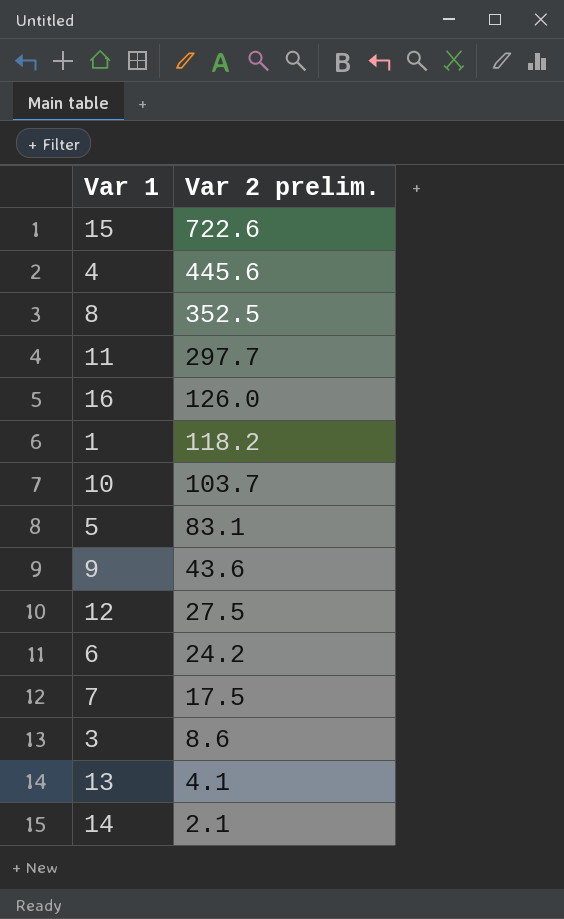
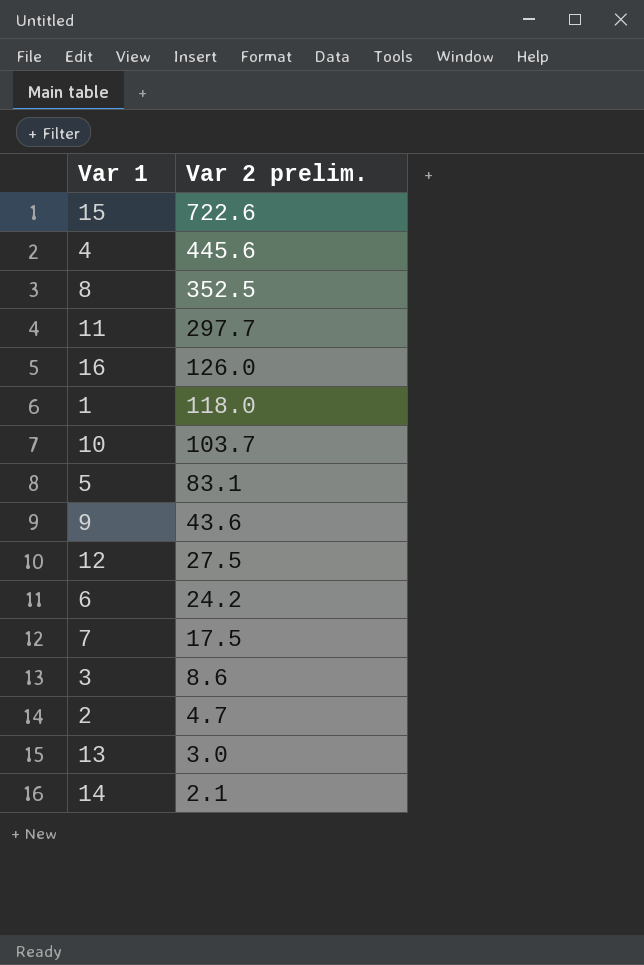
1 | Var 2 prelim.: 118.2 -> 118.0
row 2: none -> 4.7
13 | Var 2 prelim.: 4.1 -> 3.0

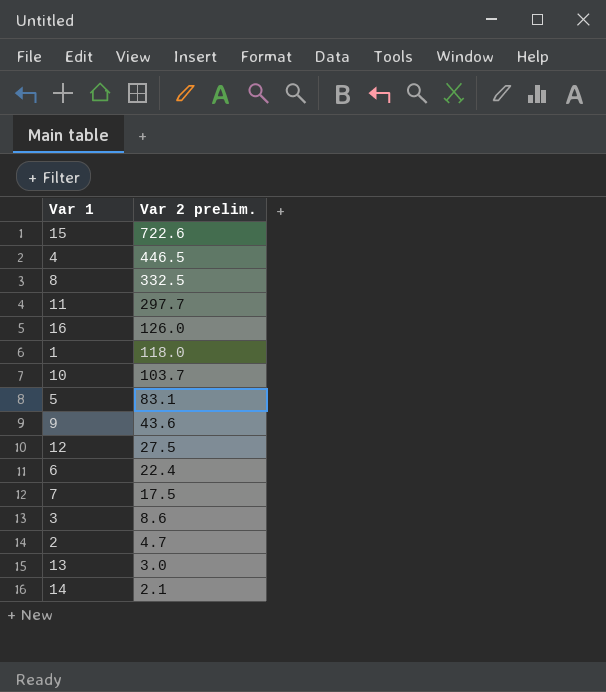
4 | Var 2 prelim.: 445.6 -> 446.5
8 | Var 2 prelim.: 352.5 -> 332.5
6 | Var 2 prelim.: 24.2 -> 22.4

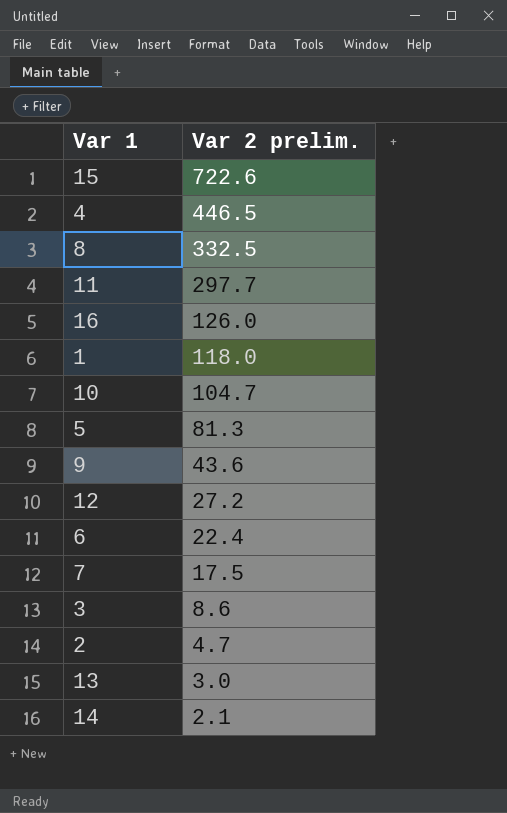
10 | Var 2 prelim.: 103.7 -> 104.7
5 | Var 2 prelim.: 83.1 -> 81.3
12 | Var 2 prelim.: 27.5 -> 27.2

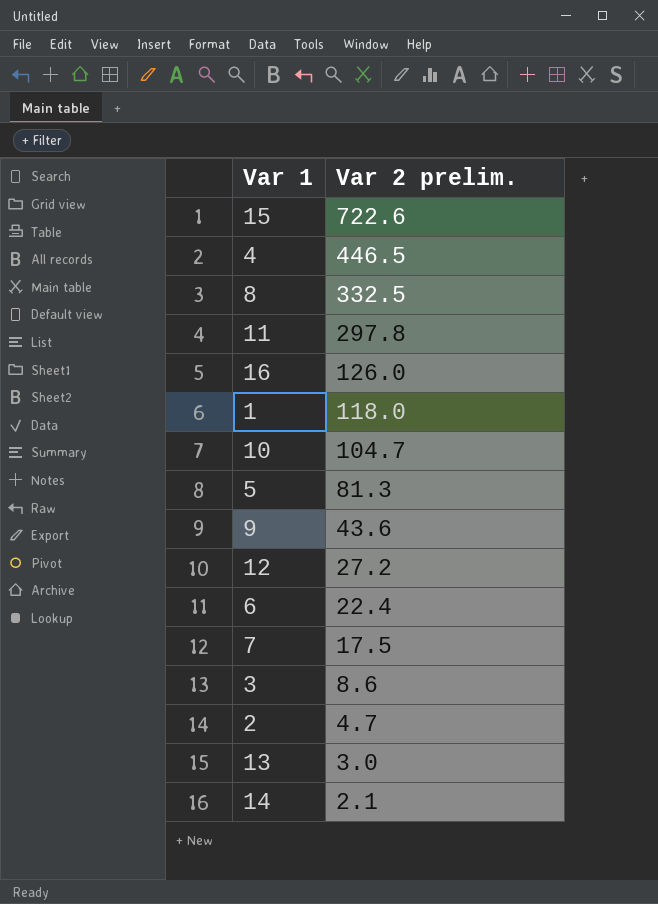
11 | Var 2 prelim.: 297.7 -> 297.8

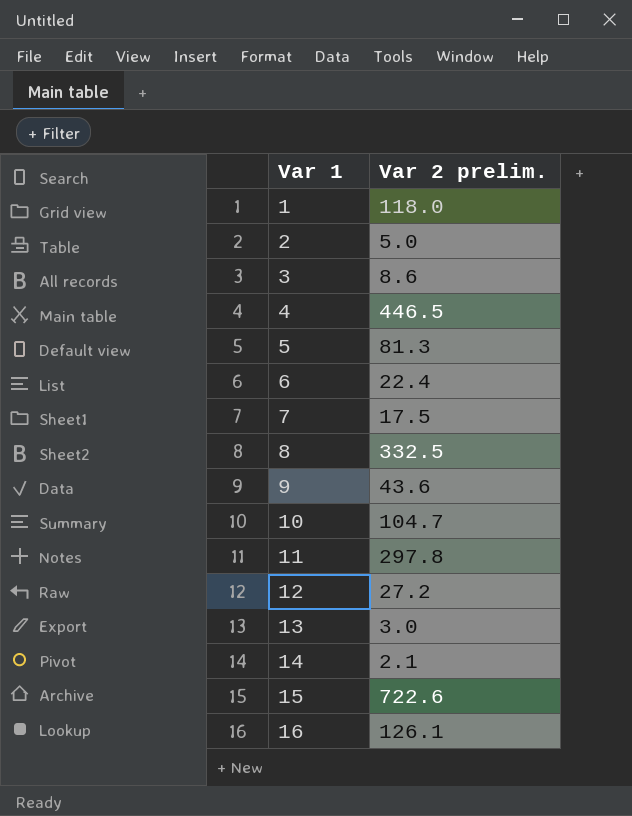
row order: Var 2 prelim. descending -> Var 1 ascending
2 | Var 2 prelim.: 4.7 -> 5.0
16 | Var 2 prelim.: 126.0 -> 126.1

